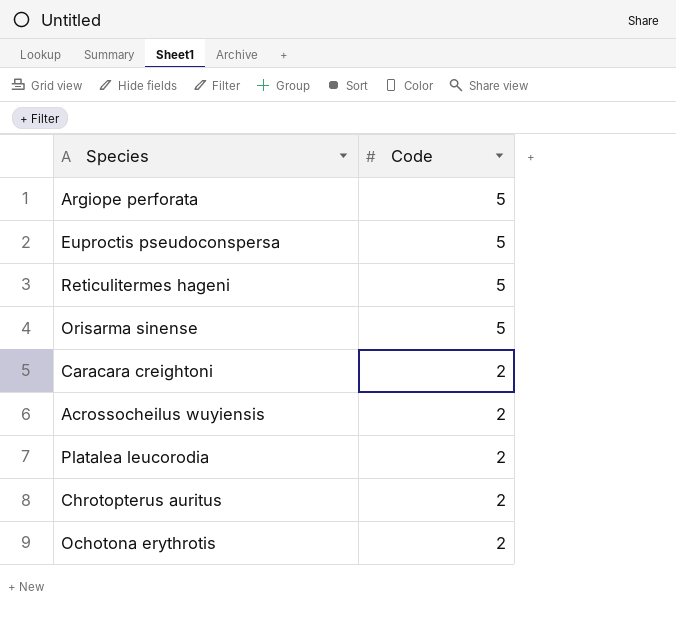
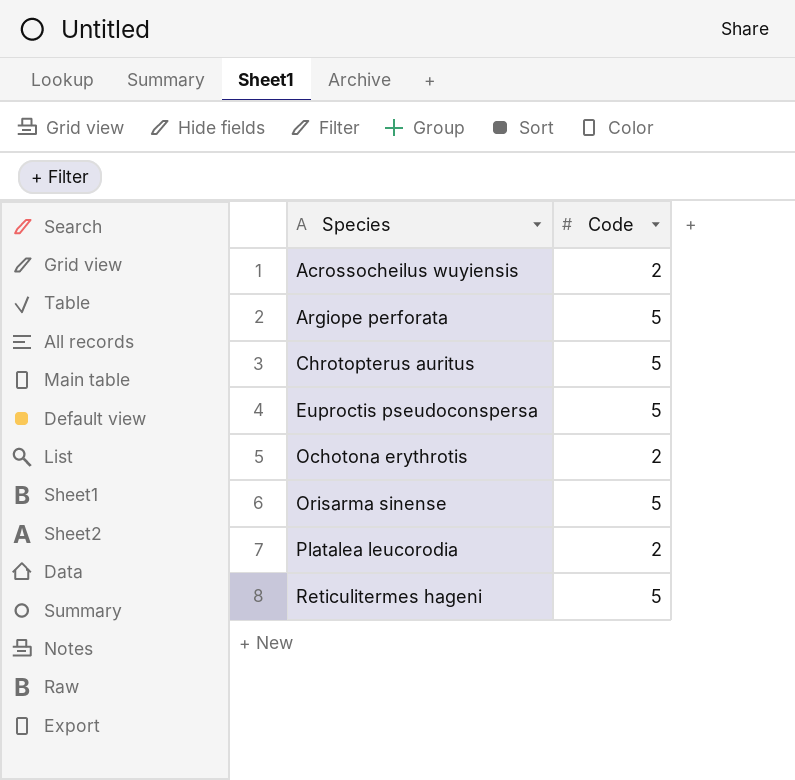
row order: Code descending -> Species ascending
row Caracara creightoni: 2 -> none
Chrotopterus auritus | Code: 2 -> 5

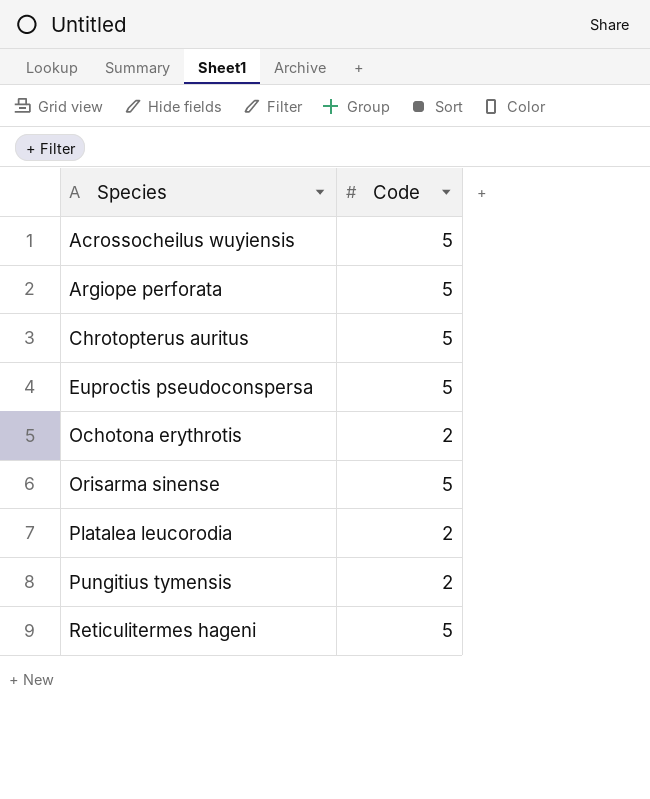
Acrossocheilus wuyiensis | Code: 2 -> 5
row Pungitius tymensis: none -> 2

